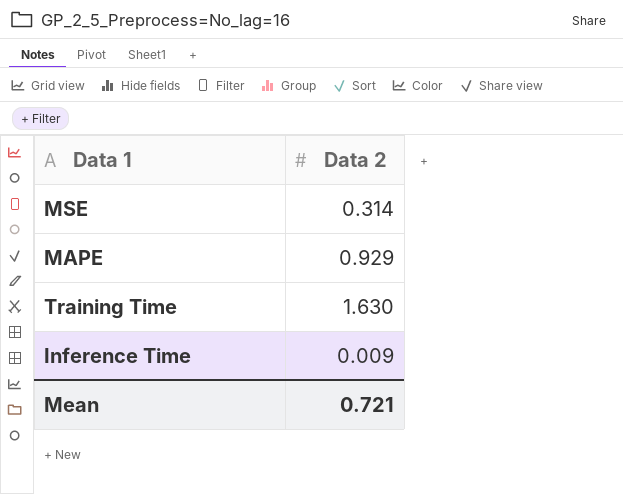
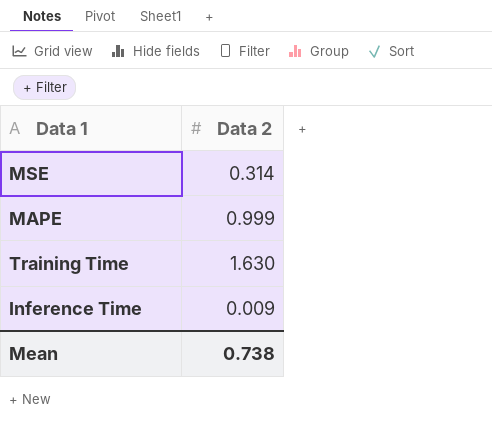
MAPE | Data 2: 0.929 -> 0.999
Mean | Data 2: 0.721 -> 0.738

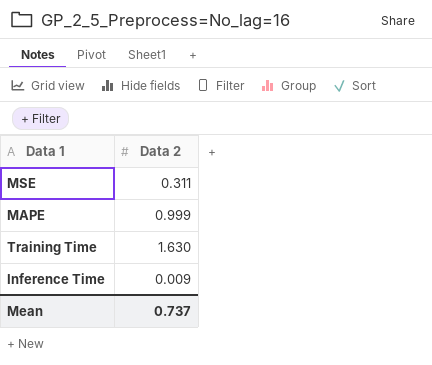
MSE | Data 2: 0.314 -> 0.311
Mean | Data 2: 0.738 -> 0.737

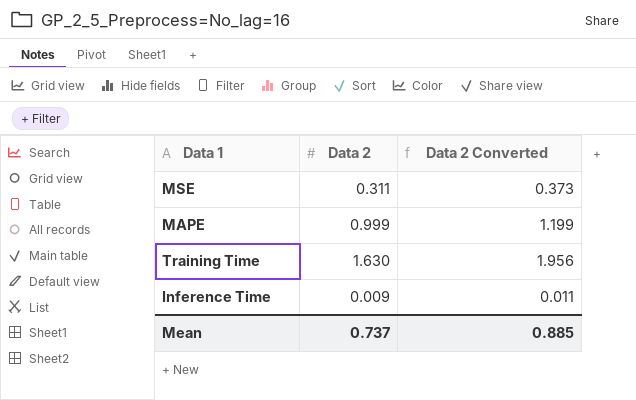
column Data 2 Converted | formula: none -> [Data 2] * 1.2

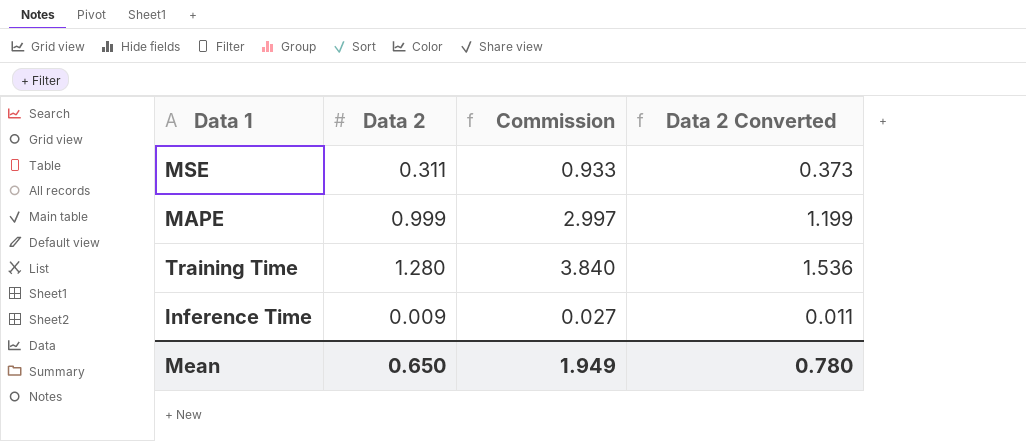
column Commission | formula: none -> [Data 2] * 3
Training Time | Data 2: 1.630 -> 1.280
Training Time | Data 2 Converted: 1.956 -> 1.536
Mean | Data 2: 0.737 -> 0.650
Mean | Data 2 Converted: 0.885 -> 0.780

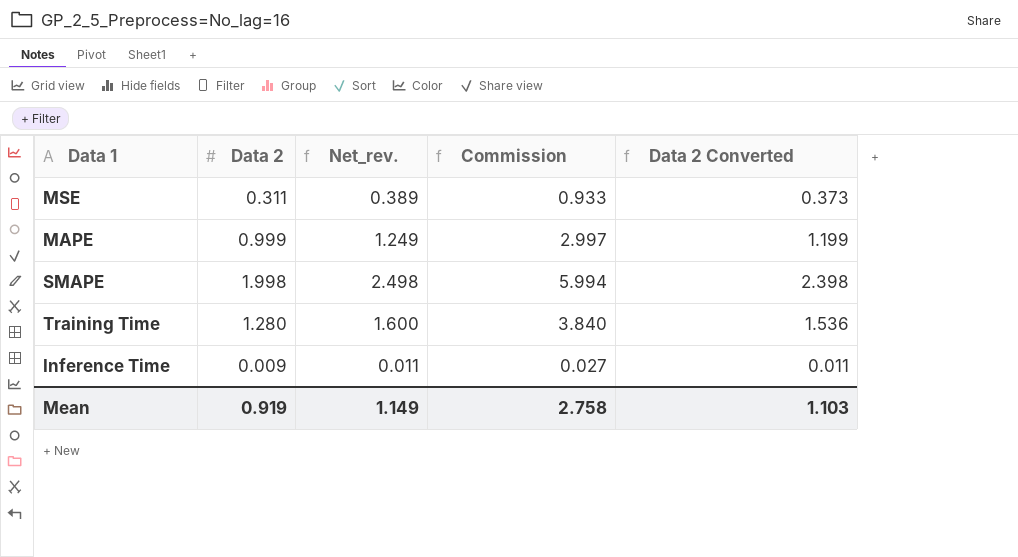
column Net_rev. | formula: none -> [Data 2] * 1.25
row SMAPE: none -> 1.998 | 2.498 | 5.994 | 2.398
Mean | Data 2: 0.650 -> 0.919
Mean | Commission: 1.949 -> 2.758
Mean | Data 2 Converted: 0.780 -> 1.103

